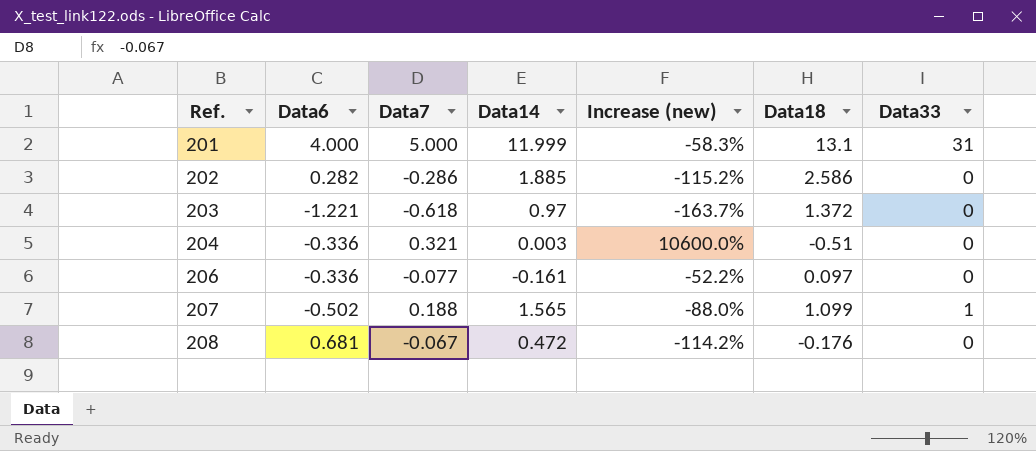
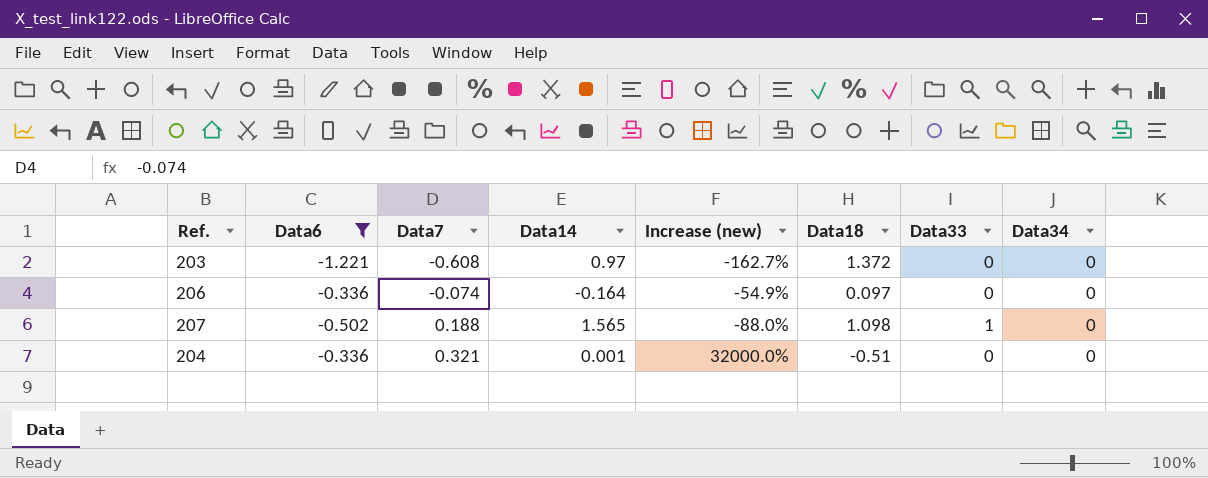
filter: none -> Data6 <= -0.336
row order: Ref. ascending -> Data7 ascending
column Data34 | position: none -> 8
203 | Data7: -0.618 -> -0.608
203 | Increase (new): -163.7% -> -162.7%
206 | Data7: -0.077 -> -0.074
206 | Data14: -0.161 -> -0.164
206 | Increase (new): -52.2% -> -54.9%
207 | Data18: 1.099 -> 1.098
204 | Data14: 0.003 -> 0.001
204 | Increase (new): 10600.0% -> 32000.0%

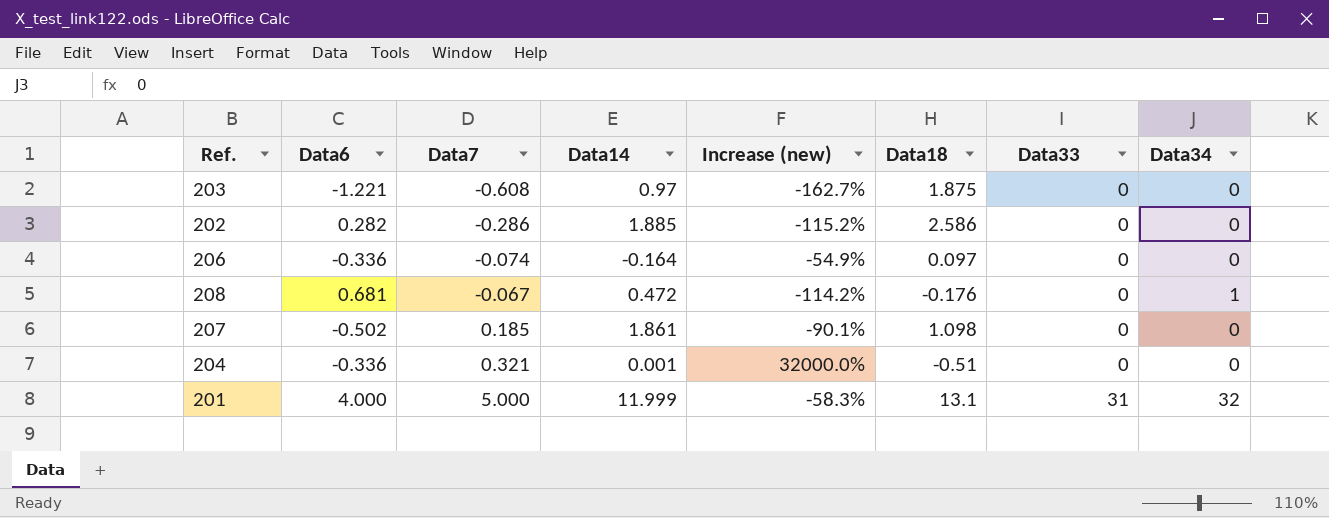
filter: Data6 <= -0.336 -> none
203 | Data18: 1.372 -> 1.875
207 | Data7: 0.188 -> 0.185
207 | Data14: 1.565 -> 1.861
207 | Increase (new): -88.0% -> -90.1%
207 | Data33: 1 -> 0

